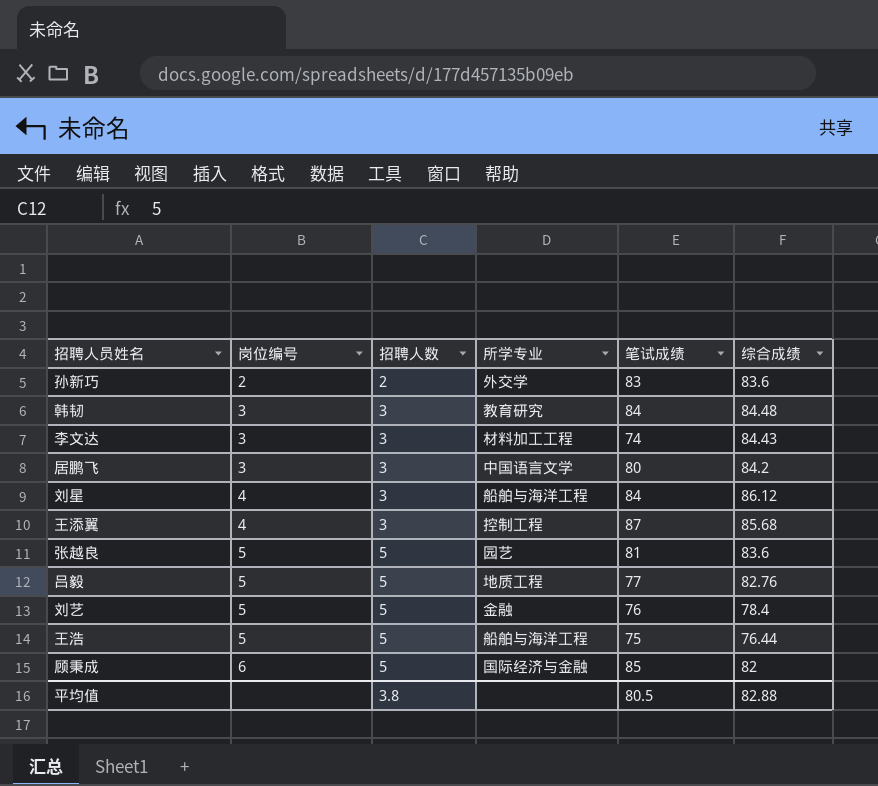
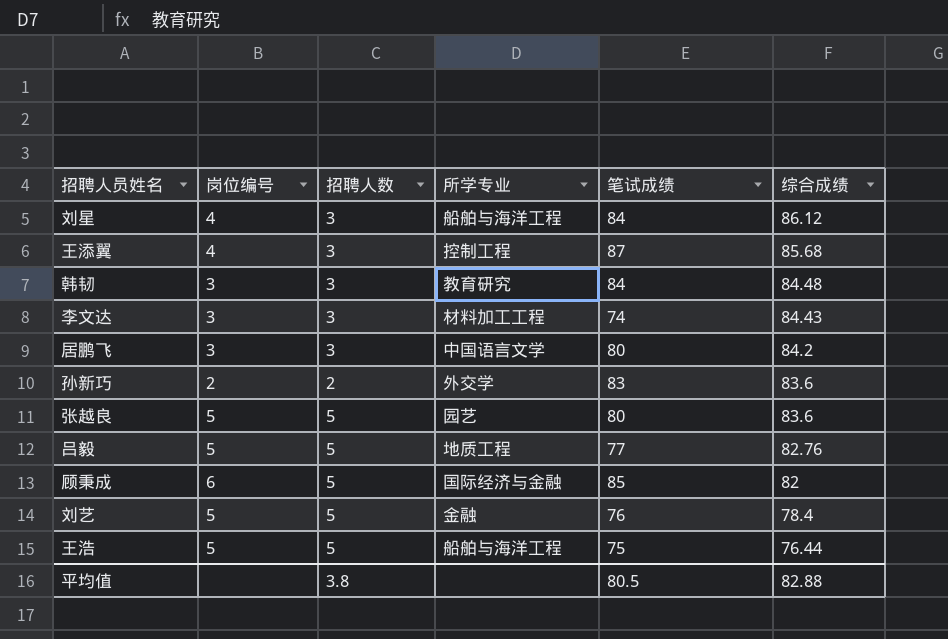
row order: 岗位编号 ascending -> 综合成绩 descending
张越良 | 笔试成绩: 81 -> 80

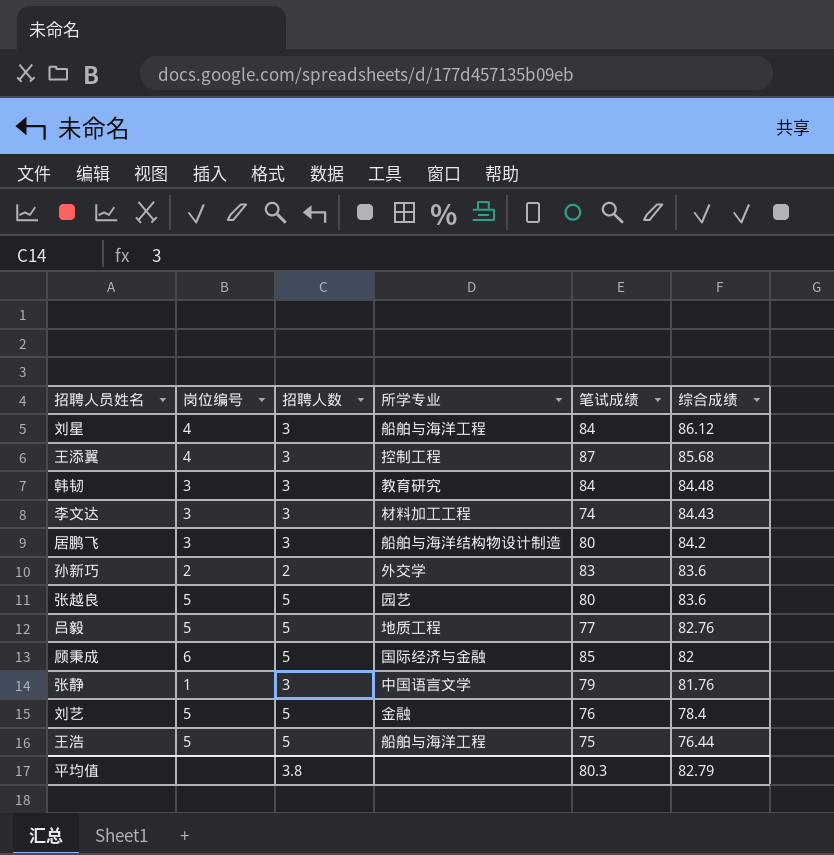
居鹏飞 | 所学专业: 中国语言文学 -> 船舶与海洋结构物设计制造
row 张静: none -> 1 | 3 | 中国语言文学 | 79 | 81.76
平均值 | 笔试成绩: 80.5 -> 80.3
平均值 | 综合成绩: 82.88 -> 82.79

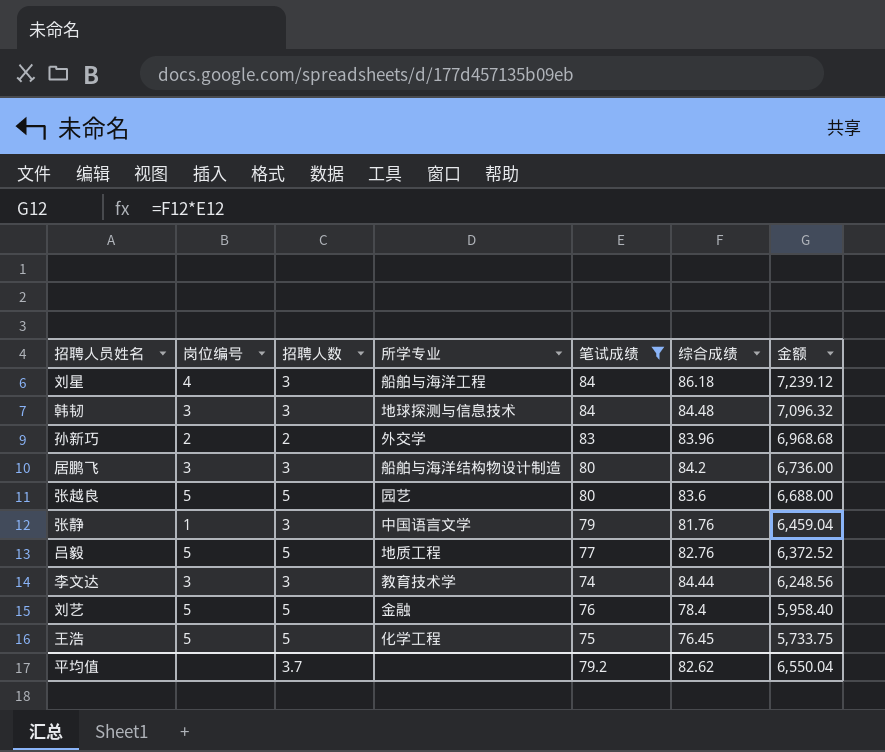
filter: none -> 笔试成绩 <= 84
row order: 综合成绩 descending -> 金额 descending
column 金额 | formula: none -> [笔试成绩] * [综合成绩]
刘星 | 综合成绩: 86.12 -> 86.18
韩韧 | 所学专业: 教育研究 -> 地球探测与信息技术
孙新巧 | 综合成绩: 83.6 -> 83.96
李文达 | 所学专业: 材料加工工程 -> 教育技术学
李文达 | 综合成绩: 84.43 -> 84.44
王浩 | 所学专业: 船舶与海洋工程 -> 化学工程
王浩 | 综合成绩: 76.44 -> 76.45
平均值 | 招聘人数: 3.8 -> 3.7
平均值 | 笔试成绩: 80.3 -> 79.2
平均值 | 综合成绩: 82.79 -> 82.62

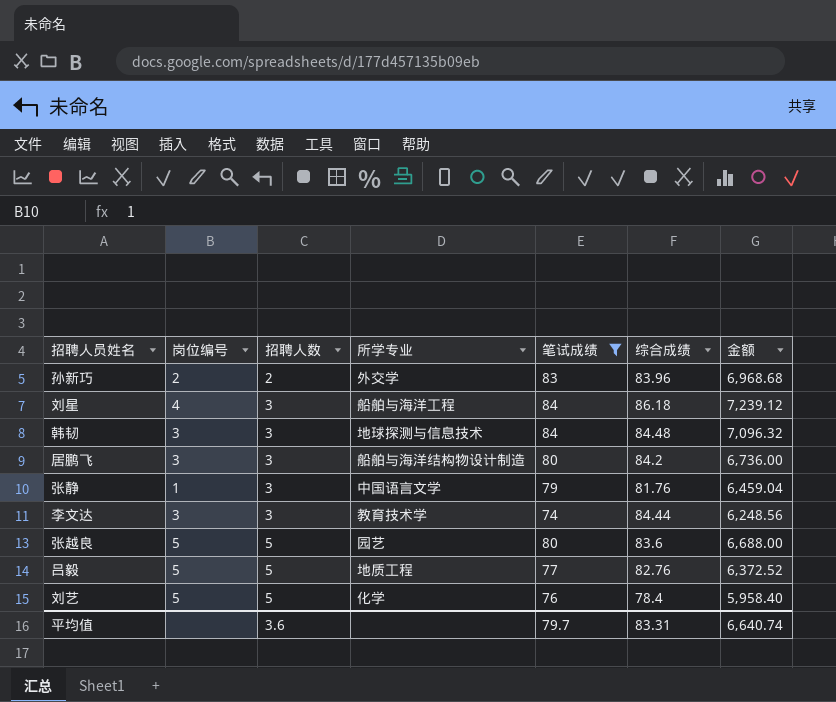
row order: 金额 descending -> 招聘人数 ascending
row 王浩: 5 | 5 | 化学工程 | 75 | 76.45 | 5,733.75 -> none
刘艺 | 所学专业: 金融 -> 化学
平均值 | 招聘人数: 3.7 -> 3.6
平均值 | 笔试成绩: 79.2 -> 79.7
平均值 | 综合成绩: 82.62 -> 83.31
平均值 | 金额: 6,550.04 -> 6,640.74

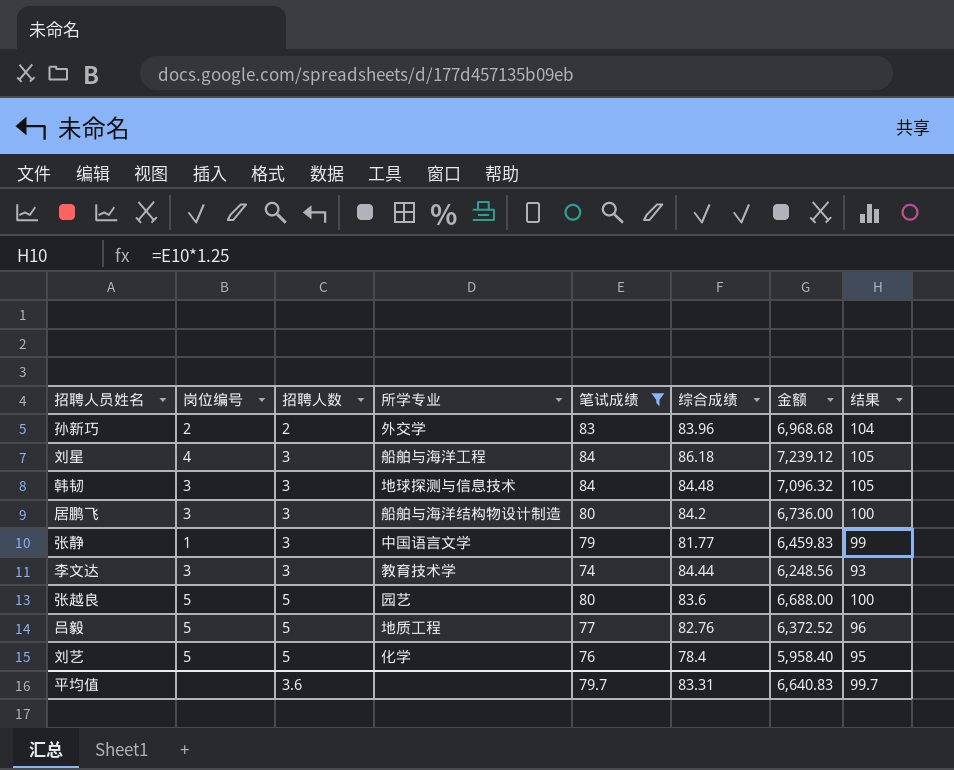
column 结果 | formula: none -> [笔试成绩] * 1.25
张静 | 综合成绩: 81.76 -> 81.77
张静 | 金额: 6,459.04 -> 6,459.83
平均值 | 金额: 6,640.74 -> 6,640.83

